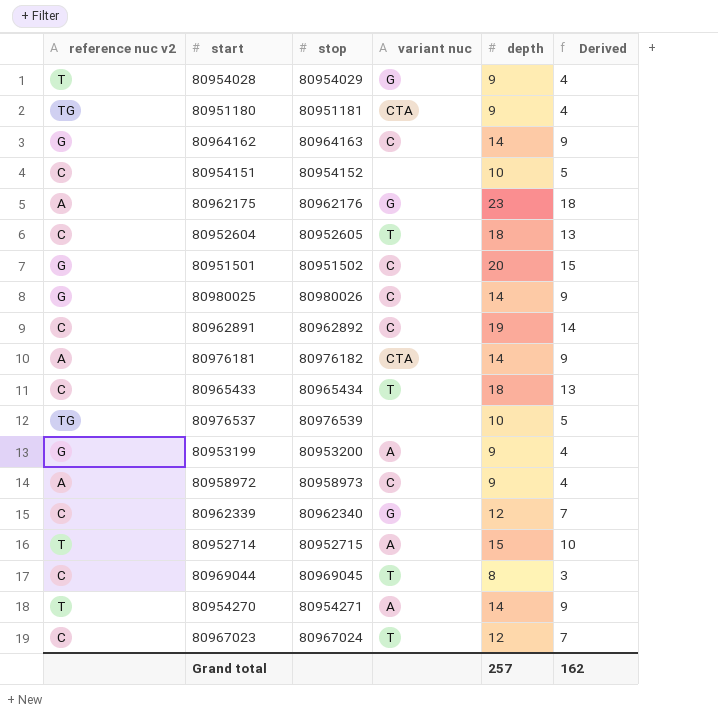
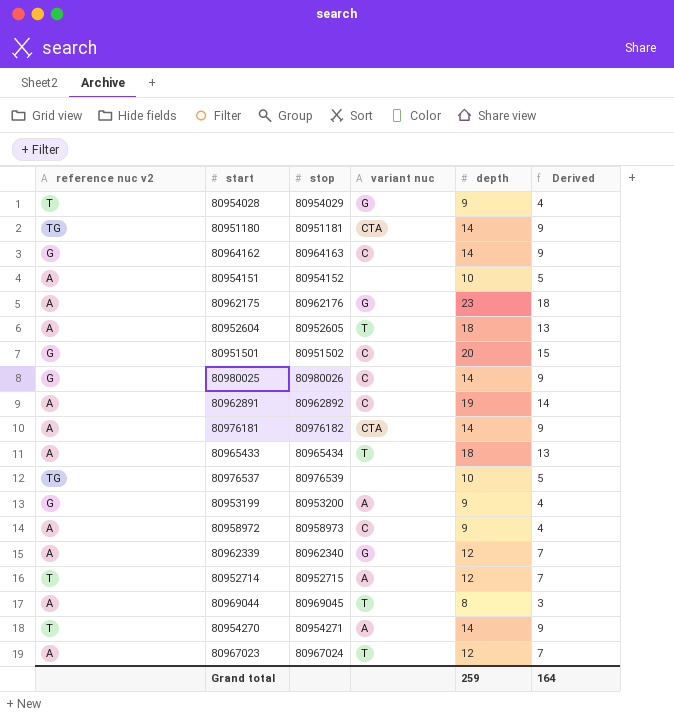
80951180 | depth: 9 -> 14
80951180 | Derived: 4 -> 9
80954151 | reference nuc v2: C -> A
80952604 | reference nuc v2: C -> A
80962891 | reference nuc v2: C -> A
80965433 | reference nuc v2: C -> A
80962339 | reference nuc v2: C -> A
80952714 | depth: 15 -> 12
80952714 | Derived: 10 -> 7
80969044 | reference nuc v2: C -> A
80967023 | reference nuc v2: C -> A
Grand total | depth: 257 -> 259
Grand total | Derived: 162 -> 164

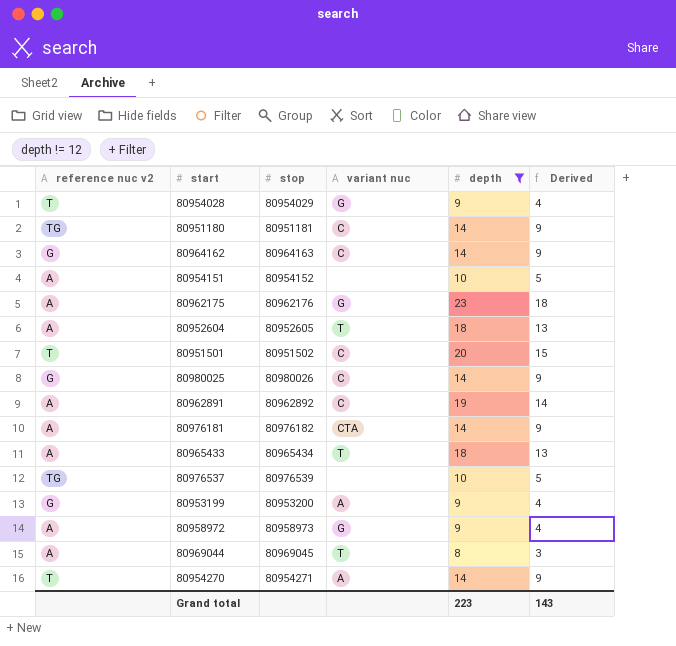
filter: none -> depth != 12
80951180 | variant nuc: CTA -> C
80951501 | reference nuc v2: G -> T
80958972 | variant nuc: C -> G
Grand total | depth: 259 -> 223
Grand total | Derived: 164 -> 143

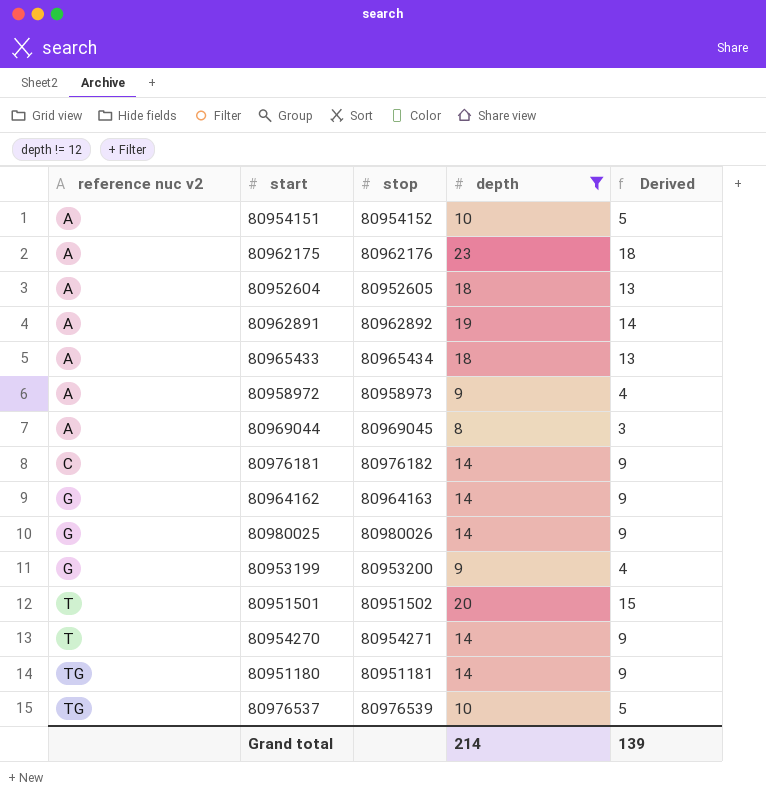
row order: none -> reference nuc v2 ascending
column variant nuc | position: 4 -> none
row 80954028: T | 80954029 | G | 9 | 4 -> none
80976181 | reference nuc v2: A -> C
Grand total | depth: 223 -> 214
Grand total | Derived: 143 -> 139

